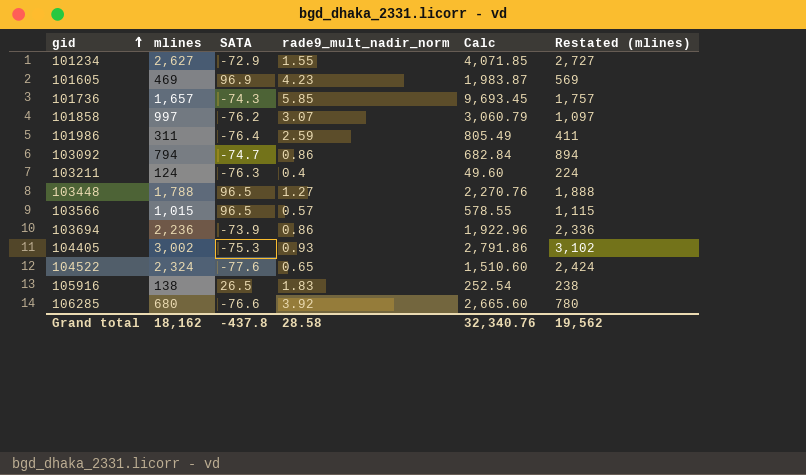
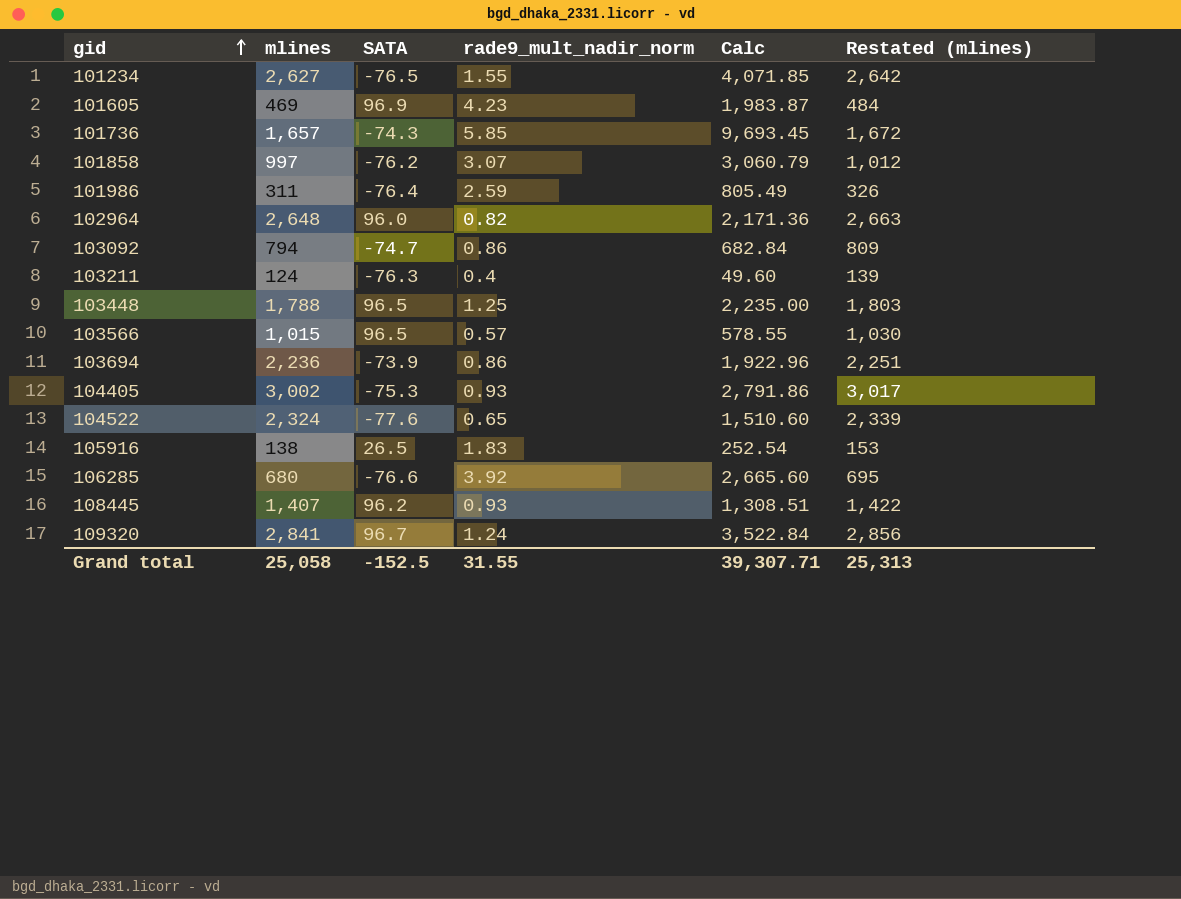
column Restated (mlines) | formula: [mlines] + 100 -> [mlines] + 15
101234 | SATA: -72.9 -> -76.5
row 102964: none -> 2,648 | 96.0 | 0.82 | 2,171.36 | 2,663
103448 | rade9_mult_nadir_norm: 1.27 -> 1.25
103448 | Calc: 2,270.76 -> 2,235.00
row 108445: none -> 1,407 | 96.2 | 0.93 | 1,308.51 | 1,422
row 109320: none -> 2,841 | 96.7 | 1.24 | 3,522.84 | 2,856
Grand total | mlines: 18,162 -> 25,058
Grand total | SATA: -437.8 -> -152.5
Grand total | rade9_mult_nadir_norm: 28.58 -> 31.55
Grand total | Calc: 32,340.76 -> 39,307.71
Grand total | Restated (mlines): 19,562 -> 25,313

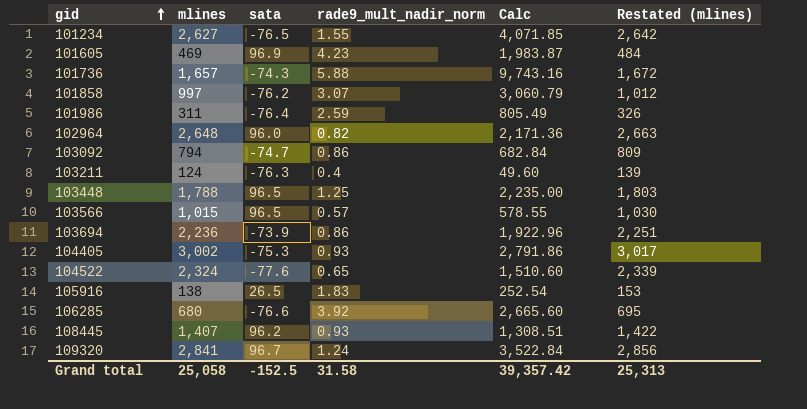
column name: SATA -> sata
101736 | rade9_mult_nadir_norm: 5.85 -> 5.88
101736 | Calc: 9,693.45 -> 9,743.16
Grand total | rade9_mult_nadir_norm: 31.55 -> 31.58
Grand total | Calc: 39,307.71 -> 39,357.42

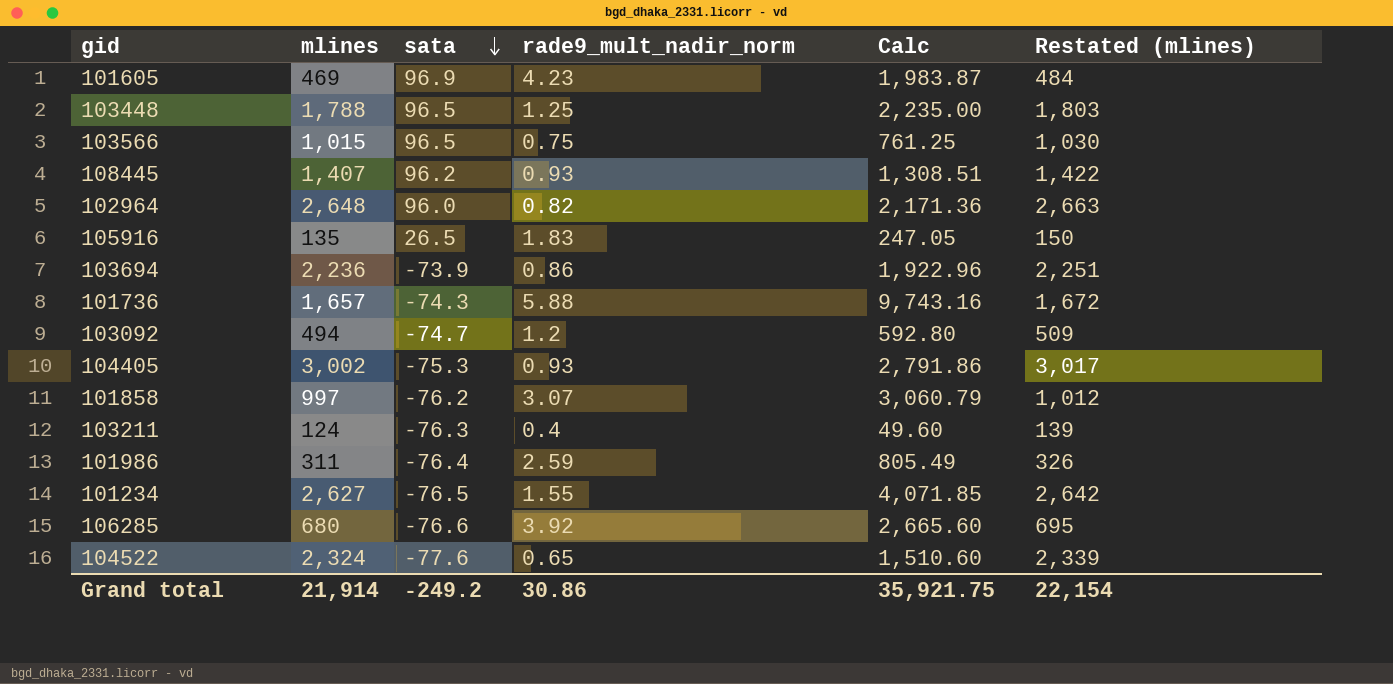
row order: gid ascending -> sata descending
row 109320: 2,841 | 96.7 | 1.24 | 3,522.84 | 2,856 -> none
103566 | rade9_mult_nadir_norm: 0.57 -> 0.75
103566 | Calc: 578.55 -> 761.25
105916 | mlines: 138 -> 135
105916 | Calc: 252.54 -> 247.05
105916 | Restated (mlines): 153 -> 150
103092 | mlines: 794 -> 494
103092 | rade9_mult_nadir_norm: 0.86 -> 1.2
103092 | Calc: 682.84 -> 592.80
103092 | Restated (mlines): 809 -> 509
Grand total | mlines: 25,058 -> 21,914
Grand total | sata: -152.5 -> -249.2
Grand total | rade9_mult_nadir_norm: 31.58 -> 30.86
Grand total | Calc: 39,357.42 -> 35,921.75
Grand total | Restated (mlines): 25,313 -> 22,154

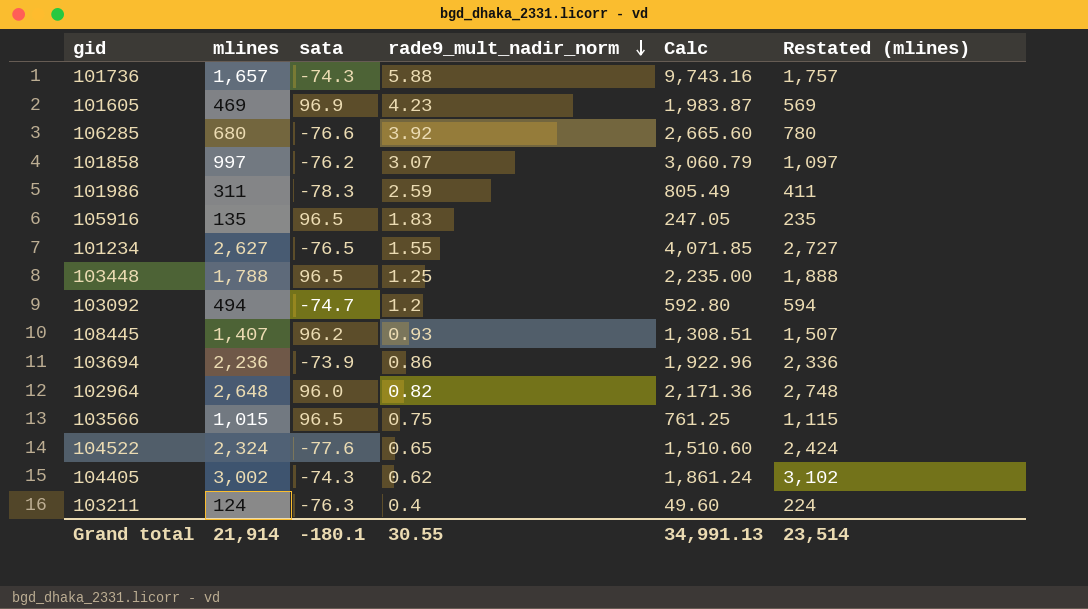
row order: sata descending -> rade9_mult_nadir_norm descending
column Restated (mlines) | formula: [mlines] + 15 -> [mlines] + 100
101986 | sata: -76.4 -> -78.3
105916 | sata: 26.5 -> 96.5
104405 | sata: -75.3 -> -74.3
104405 | rade9_mult_nadir_norm: 0.93 -> 0.62
104405 | Calc: 2,791.86 -> 1,861.24
Grand total | sata: -249.2 -> -180.1
Grand total | rade9_mult_nadir_norm: 30.86 -> 30.55
Grand total | Calc: 35,921.75 -> 34,991.13
Grand total | Restated (mlines): 22,154 -> 23,514

